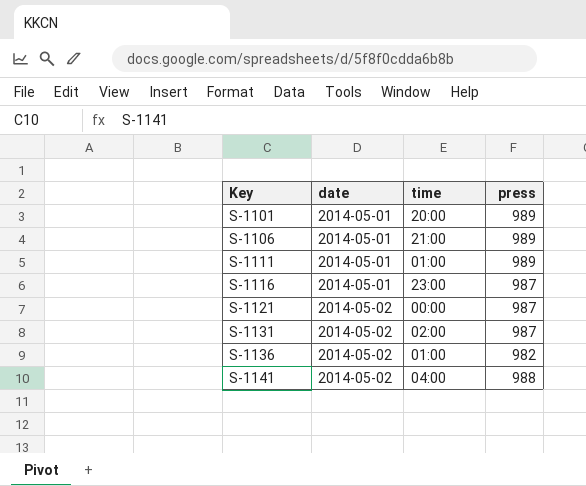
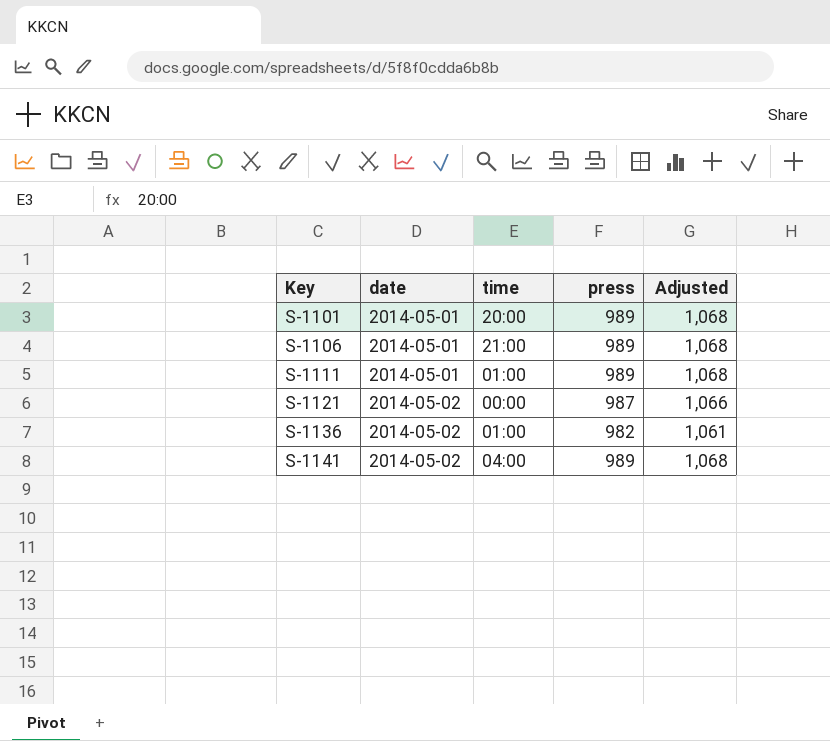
column Adjusted | formula: none -> [press] * 1.08
row S-1116: 2014-05-01 | 23:00 | 987 -> none
row S-1131: 2014-05-02 | 02:00 | 987 -> none
S-1141 | press: 988 -> 989

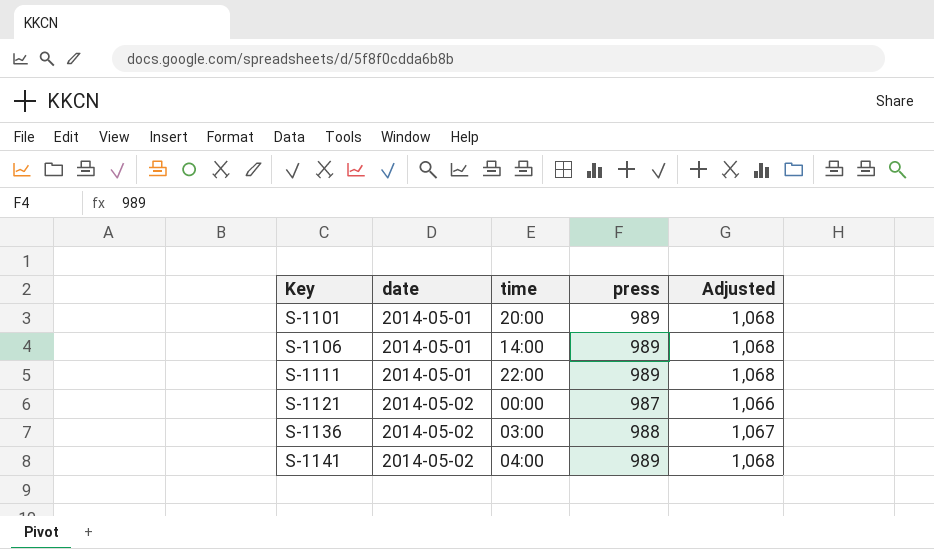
S-1106 | time: 21:00 -> 14:00
S-1111 | time: 01:00 -> 22:00
S-1136 | time: 01:00 -> 03:00
S-1136 | press: 982 -> 988
S-1136 | Adjusted: 1,061 -> 1,067

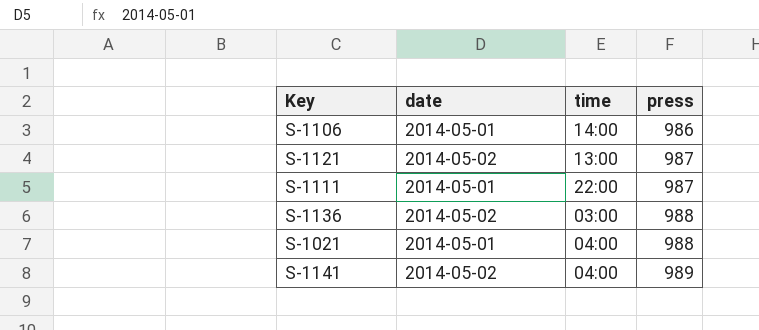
row order: Key ascending -> press ascending
column Adjusted | formula: [press] * 1.08 -> none
row S-1101: 2014-05-01 | 20:00 | 989 | 1,068 -> none
S-1106 | press: 989 -> 986
S-1121 | time: 00:00 -> 13:00
S-1111 | press: 989 -> 987
row S-1021: none -> 2014-05-01 | 04:00 | 988

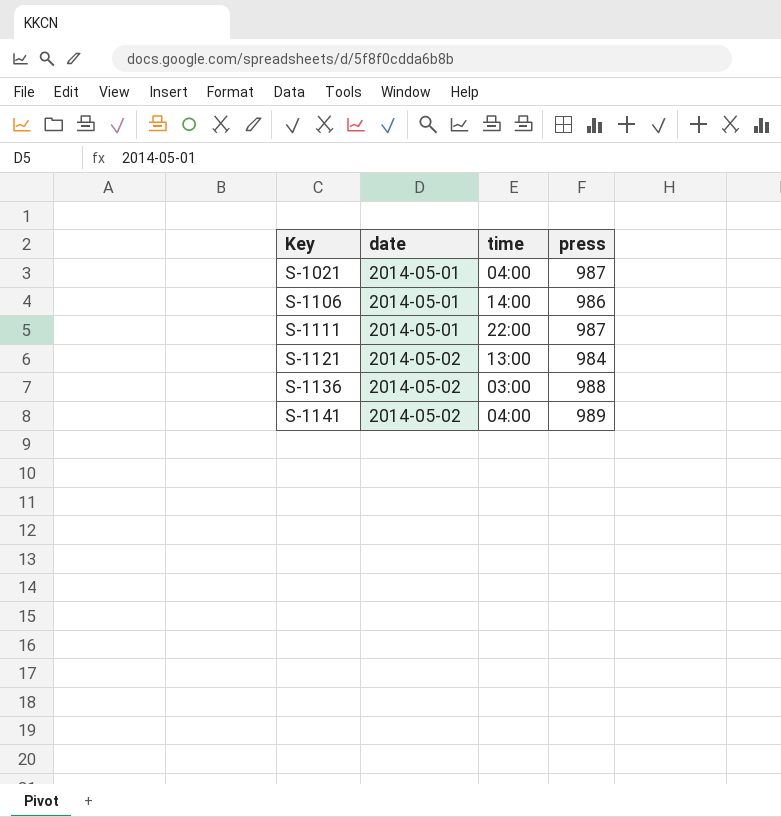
row order: press ascending -> Key ascending
S-1021 | press: 988 -> 987
S-1121 | press: 987 -> 984

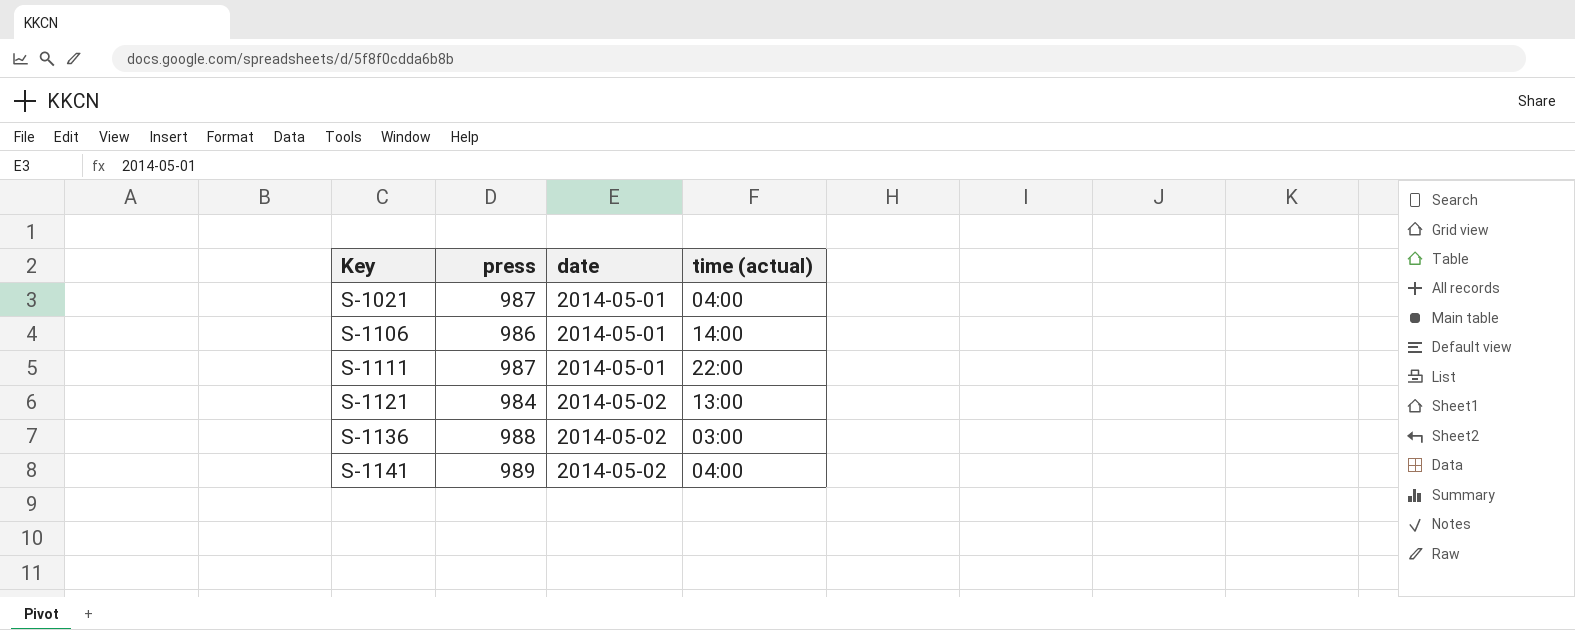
column press | position: 4 -> 2
column name: time -> time (actual)

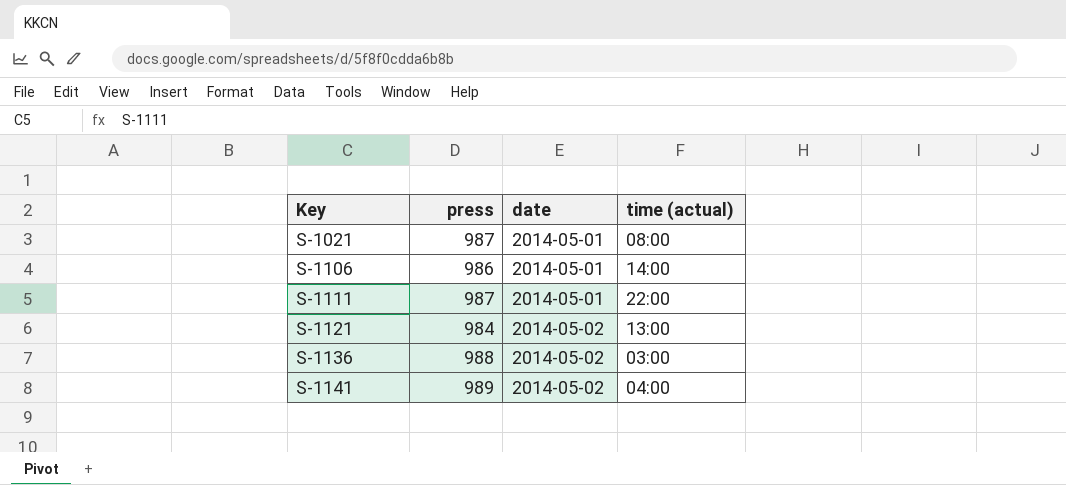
S-1021 | time (actual): 04:00 -> 08:00

